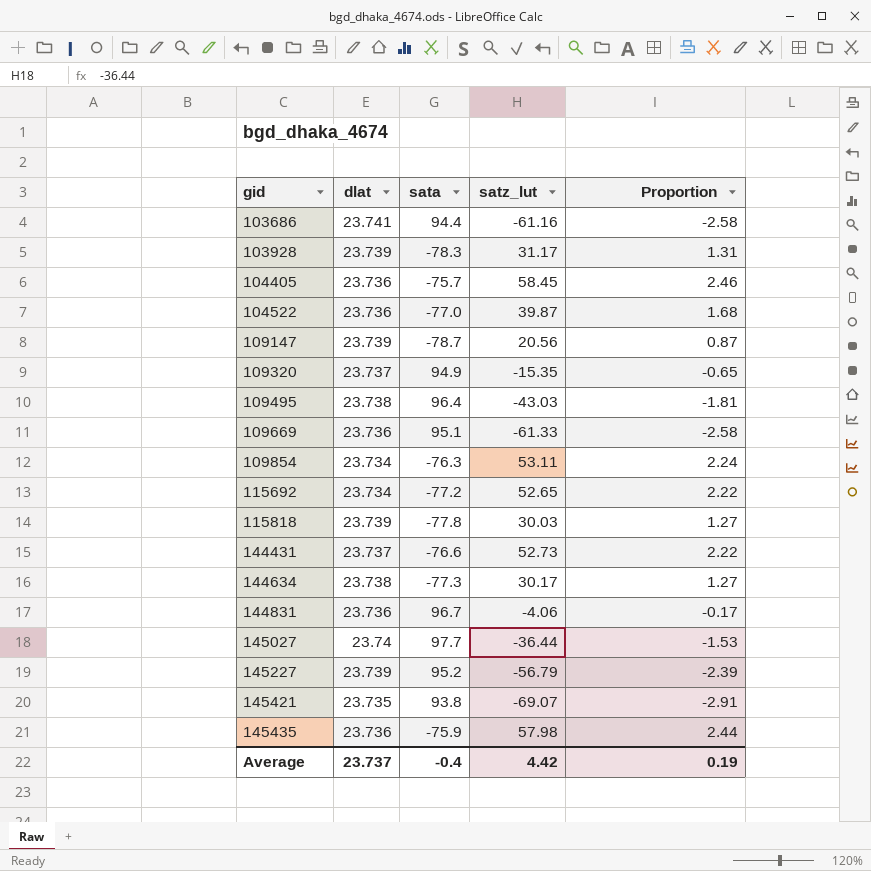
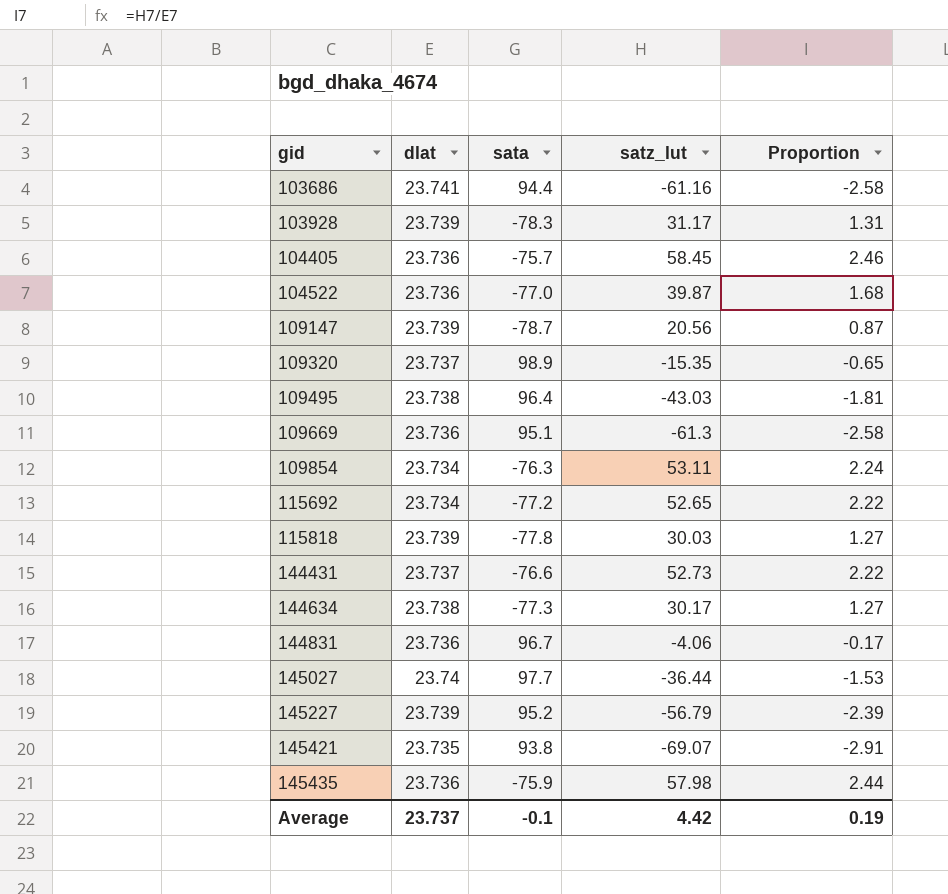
109320 | sata: 94.9 -> 98.9
109669 | satz_lut: -61.33 -> -61.3
Average | sata: -0.4 -> -0.1

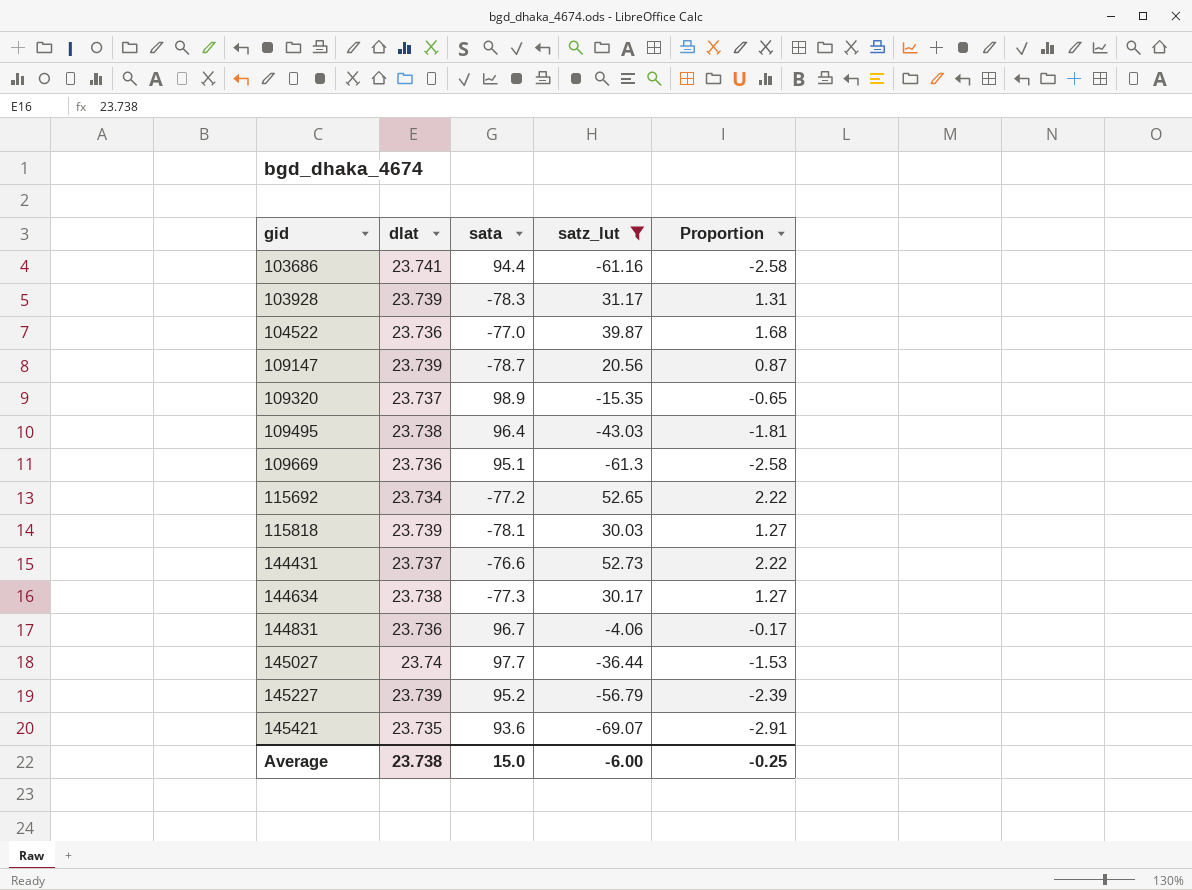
filter: none -> satz_lut <= 52.73
115818 | sata: -77.8 -> -78.1
145421 | sata: 93.8 -> 93.6
Average | dlat: 23.737 -> 23.738
Average | sata: -0.1 -> 15.0
Average | satz_lut: 4.42 -> -6.00
Average | Proportion: 0.19 -> -0.25

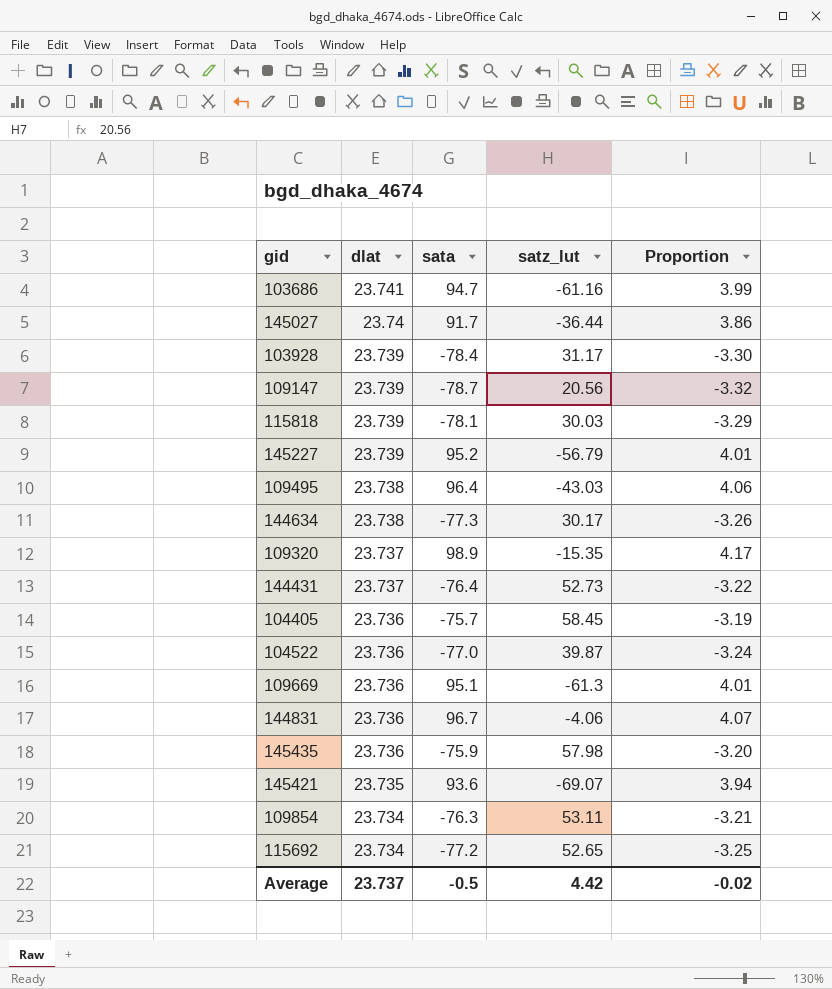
filter: satz_lut <= 52.73 -> none
row order: gid ascending -> dlat descending
column Proportion | formula: [satz_lut] / [dlat] -> [sata] / [dlat]
103686 | sata: 94.4 -> 94.7
145027 | sata: 97.7 -> 91.7
103928 | sata: -78.3 -> -78.4
144431 | sata: -76.6 -> -76.4
Average | dlat: 23.738 -> 23.737
Average | sata: 15.0 -> -0.5
Average | satz_lut: -6.00 -> 4.42
Average | Proportion: -0.25 -> -0.02

